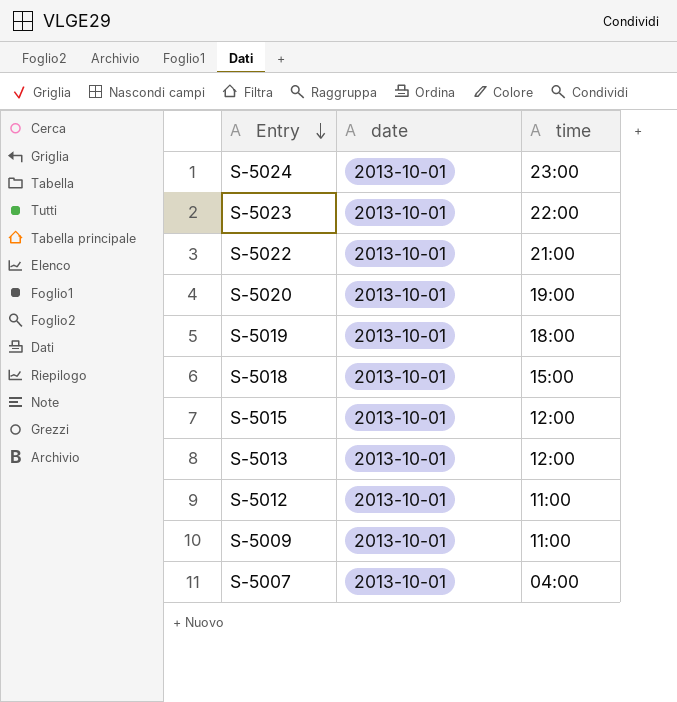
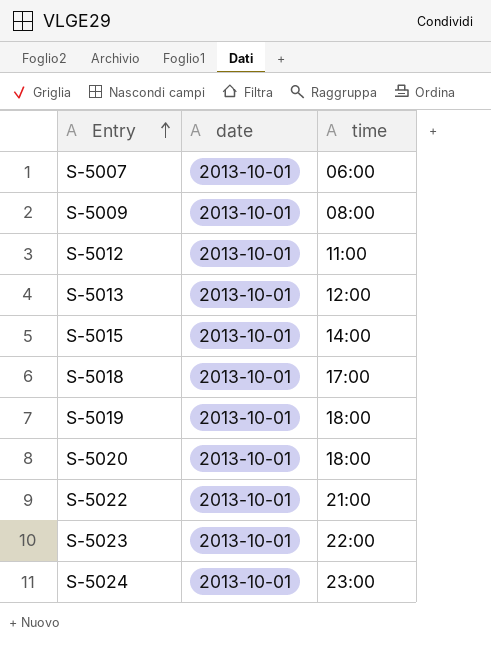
row order: Entry descending -> Entry ascending
S-5007 | time: 04:00 -> 06:00
S-5009 | time: 11:00 -> 08:00
S-5015 | time: 12:00 -> 14:00
S-5018 | time: 15:00 -> 17:00
S-5020 | time: 19:00 -> 18:00

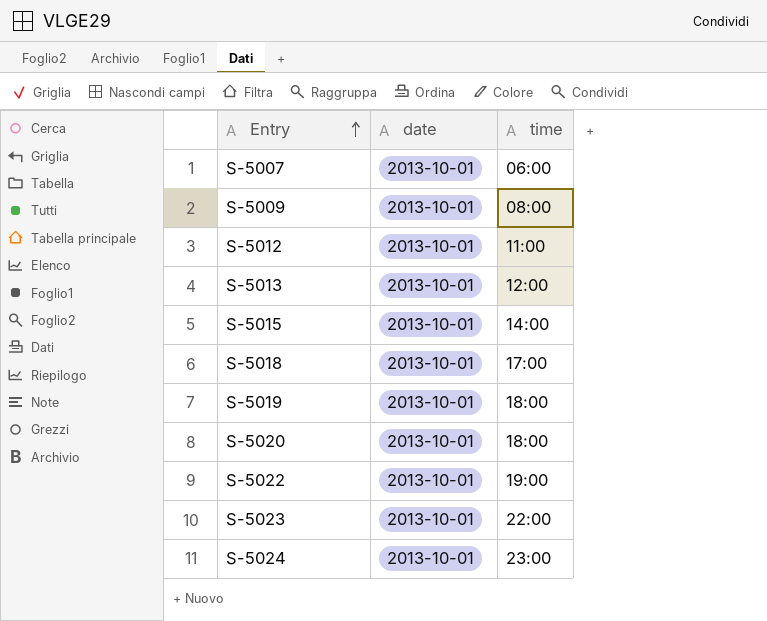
S-5022 | time: 21:00 -> 19:00

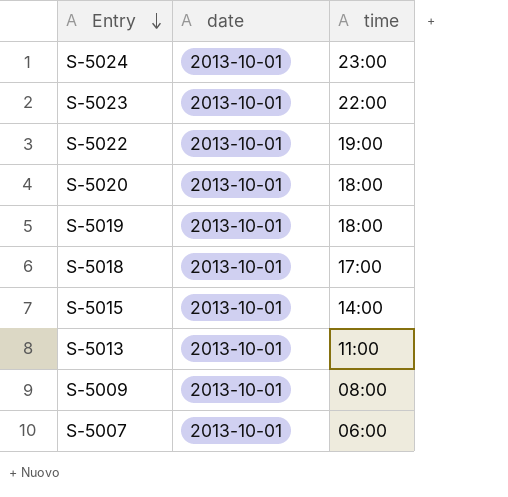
row order: Entry ascending -> Entry descending
row S-5012: 2013-10-01 | 11:00 -> none
S-5013 | time: 12:00 -> 11:00

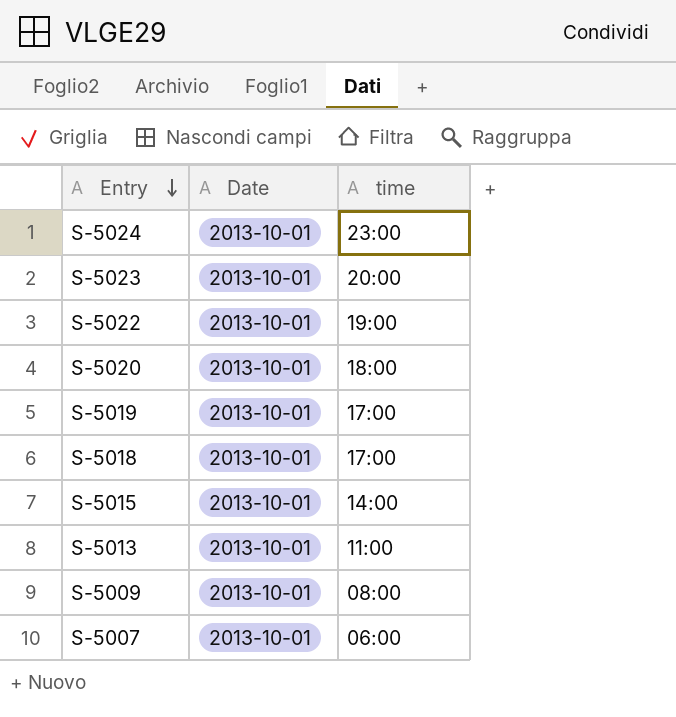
column name: date -> Date
S-5023 | time: 22:00 -> 20:00
S-5019 | time: 18:00 -> 17:00

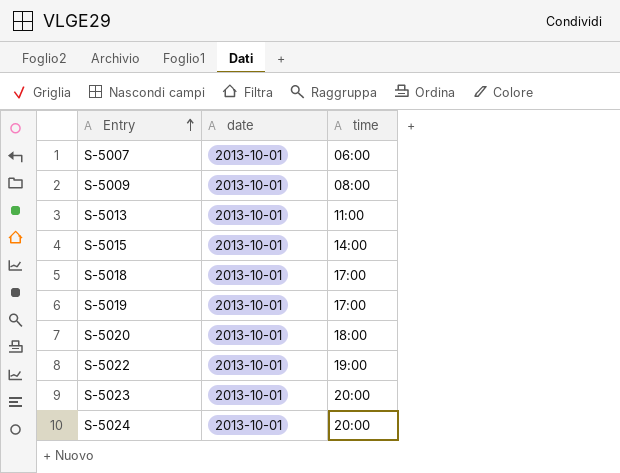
row order: Entry descending -> Entry ascending
column name: Date -> date
S-5024 | time: 23:00 -> 20:00

